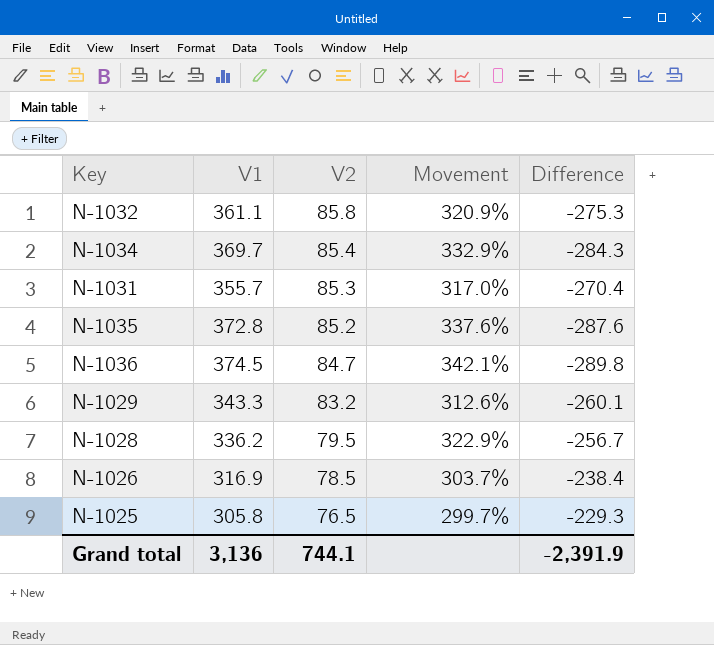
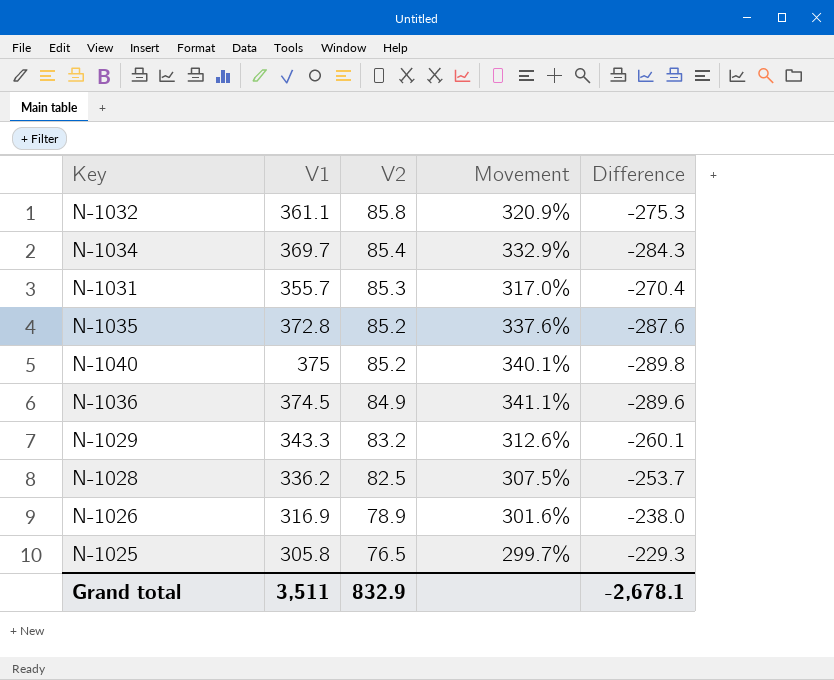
row N-1040: none -> 375 | 85.2 | 340.1% | -289.8
N-1036 | V2: 84.7 -> 84.9
N-1036 | Movement: 342.1% -> 341.1%
N-1036 | Difference: -289.8 -> -289.6
N-1028 | V2: 79.5 -> 82.5
N-1028 | Movement: 322.9% -> 307.5%
N-1028 | Difference: -256.7 -> -253.7
N-1026 | V2: 78.5 -> 78.9
N-1026 | Movement: 303.7% -> 301.6%
N-1026 | Difference: -238.4 -> -238.0
Grand total | V1: 3,136 -> 3,511
Grand total | V2: 744.1 -> 832.9
Grand total | Difference: -2,391.9 -> -2,678.1

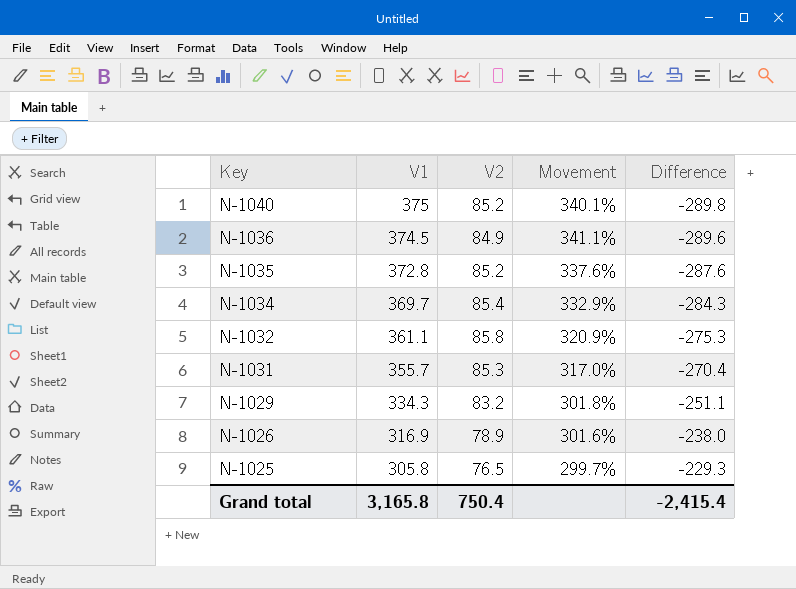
row order: V2 descending -> Key descending
row N-1028: 336.2 | 82.5 | 307.5% | -253.7 -> none
N-1029 | V1: 343.3 -> 334.3
N-1029 | Movement: 312.6% -> 301.8%
N-1029 | Difference: -260.1 -> -251.1
Grand total | V1: 3,511 -> 3,165.8
Grand total | V2: 832.9 -> 750.4
Grand total | Difference: -2,678.1 -> -2,415.4

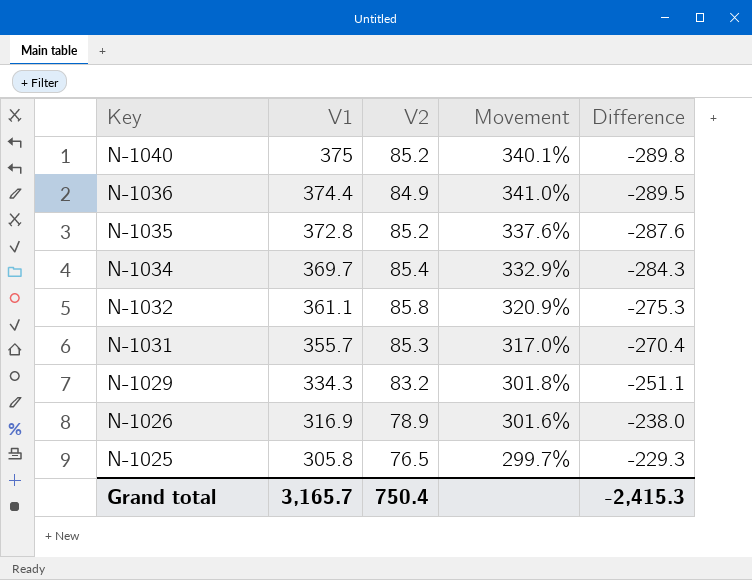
N-1036 | V1: 374.5 -> 374.4
N-1036 | Movement: 341.1% -> 341.0%
N-1036 | Difference: -289.6 -> -289.5
Grand total | V1: 3,165.8 -> 3,165.7
Grand total | Difference: -2,415.4 -> -2,415.3

